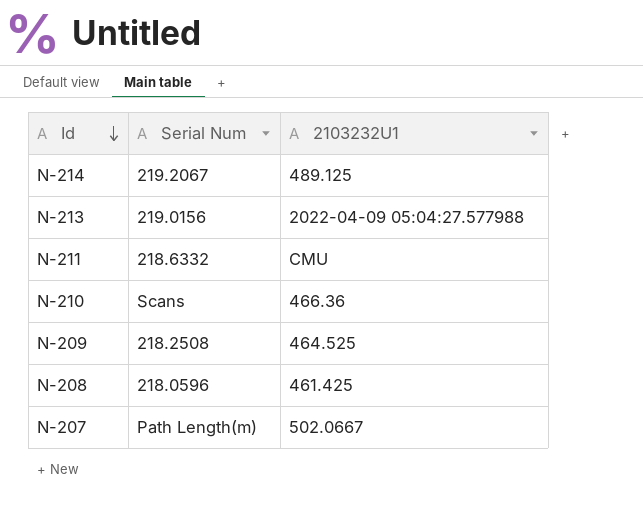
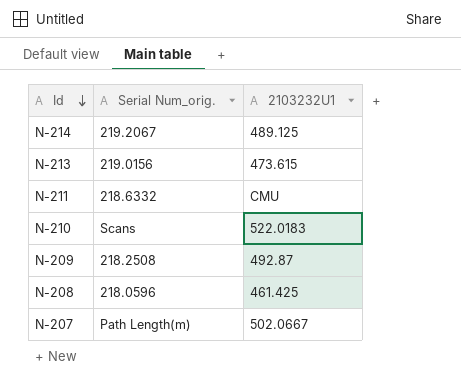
column name: Serial Num -> Serial Num_orig.
N-213 | 2103232U1: 2022-04-09 05:04:27.577988 -> 473.615
N-210 | 2103232U1: 466.36 -> 522.0183
N-209 | 2103232U1: 464.525 -> 492.87

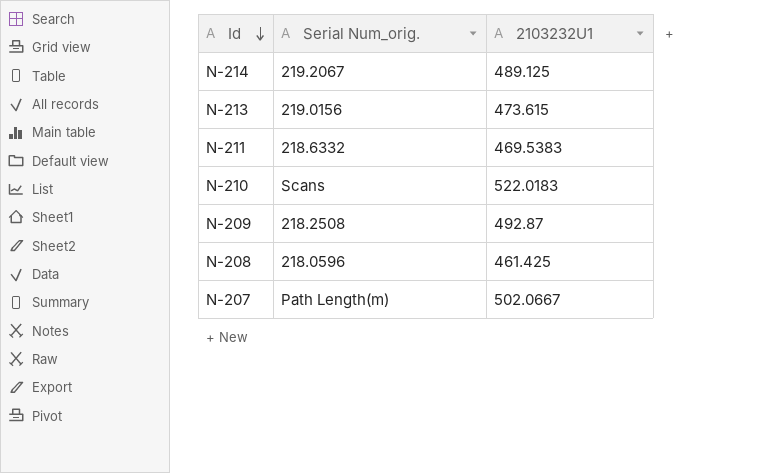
N-211 | 2103232U1: CMU -> 469.5383

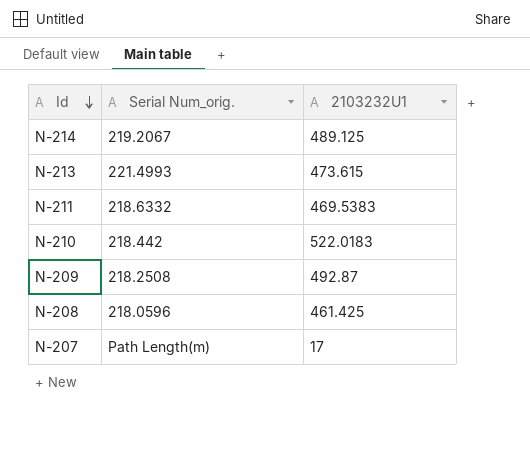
N-213 | Serial Num_orig.: 219.0156 -> 221.4993
N-210 | Serial Num_orig.: Scans -> 218.442
N-207 | 2103232U1: 502.0667 -> 17

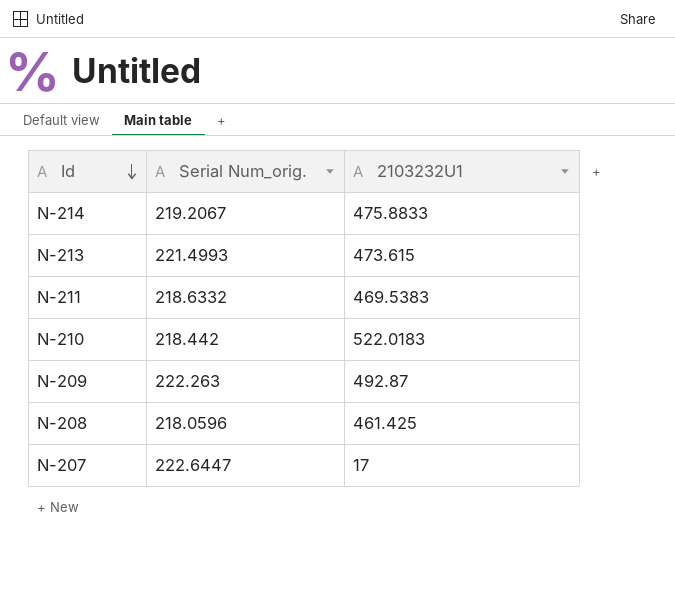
N-214 | 2103232U1: 489.125 -> 475.8833
N-209 | Serial Num_orig.: 218.2508 -> 222.263
N-207 | Serial Num_orig.: Path Length(m) -> 222.6447

